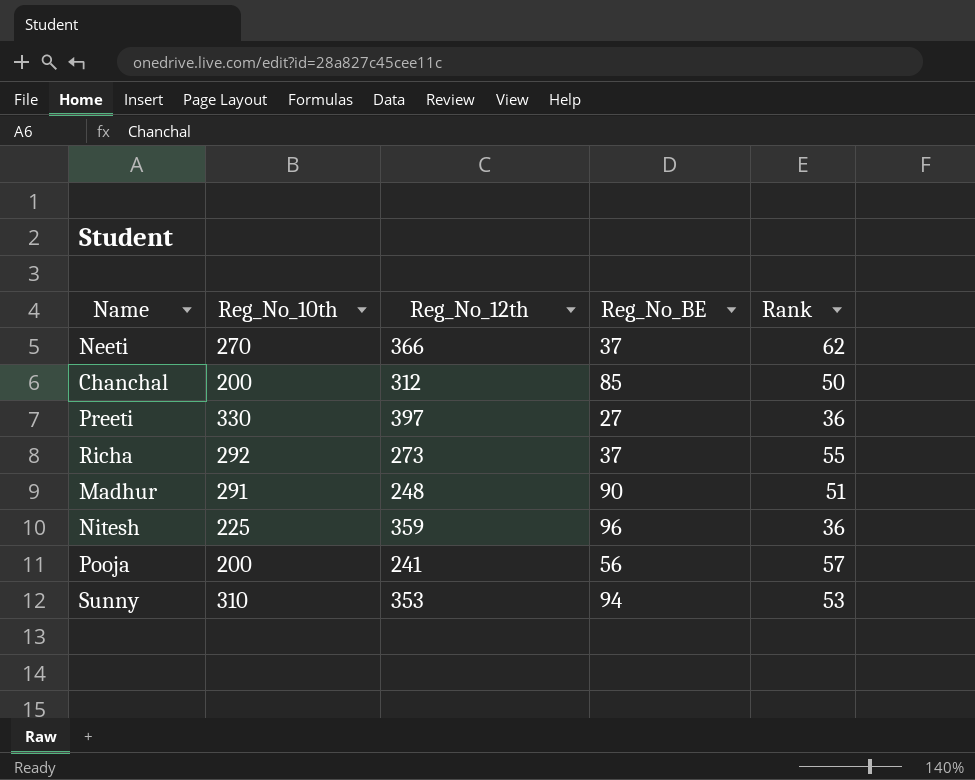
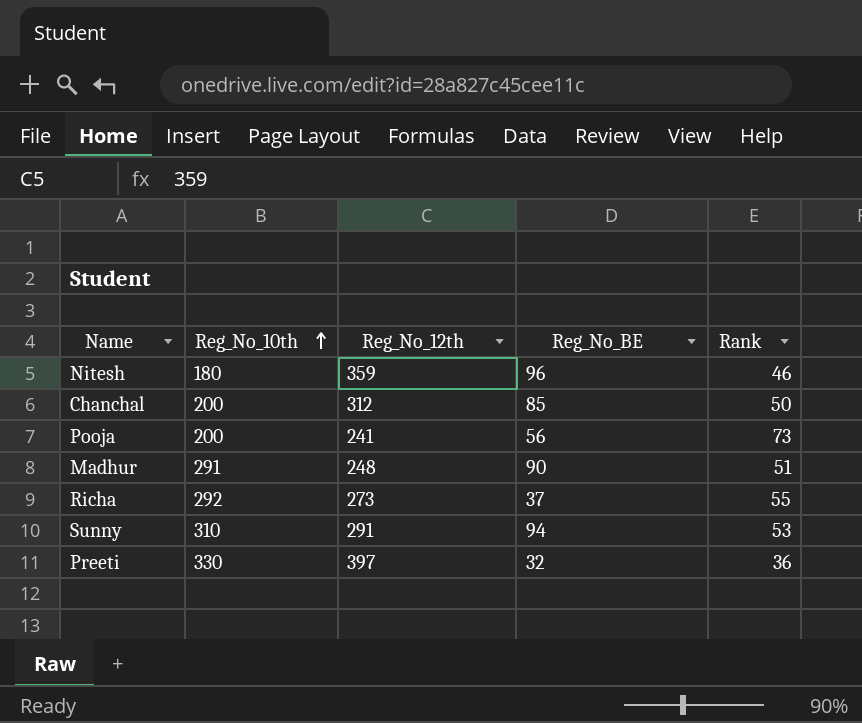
row order: none -> Reg_No_10th ascending
row Neeti: 270 | 366 | 37 | 62 -> none
Nitesh | Reg_No_10th: 225 -> 180
Nitesh | Rank: 36 -> 46
Pooja | Rank: 57 -> 73
Sunny | Reg_No_12th: 353 -> 291
Preeti | Reg_No_BE: 27 -> 32

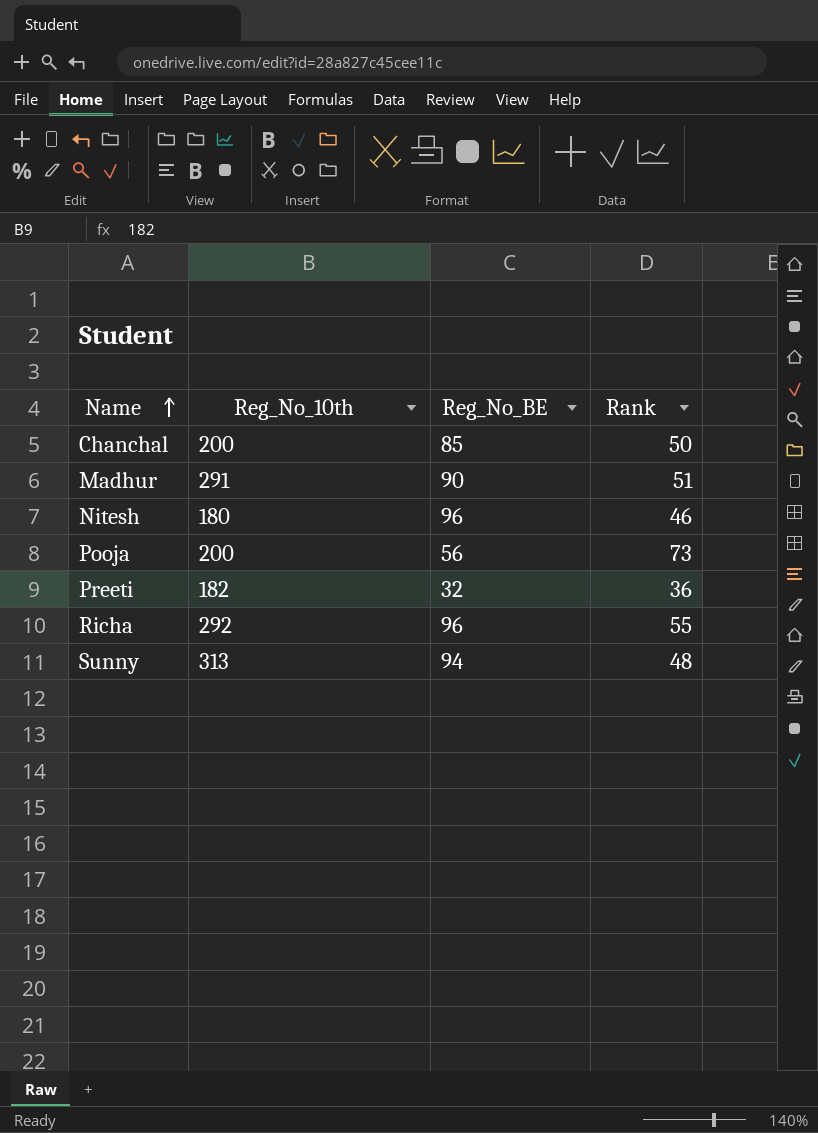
row order: Reg_No_10th ascending -> Name ascending
column Reg_No_12th | position: 3 -> none
Preeti | Reg_No_10th: 330 -> 182
Richa | Reg_No_BE: 37 -> 96
Sunny | Reg_No_10th: 310 -> 313
Sunny | Rank: 53 -> 48

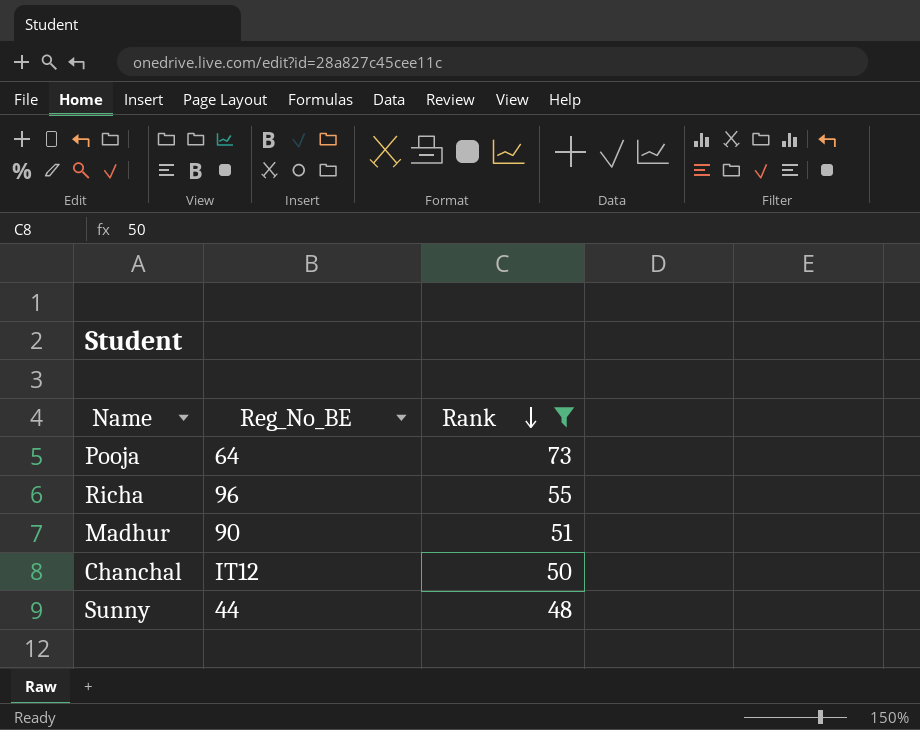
filter: none -> Rank >= 48
row order: Name ascending -> Rank descending
column Reg_No_10th | position: 2 -> none
Pooja | Reg_No_BE: 56 -> 64
Chanchal | Reg_No_BE: 85 -> IT12
Sunny | Reg_No_BE: 94 -> 44

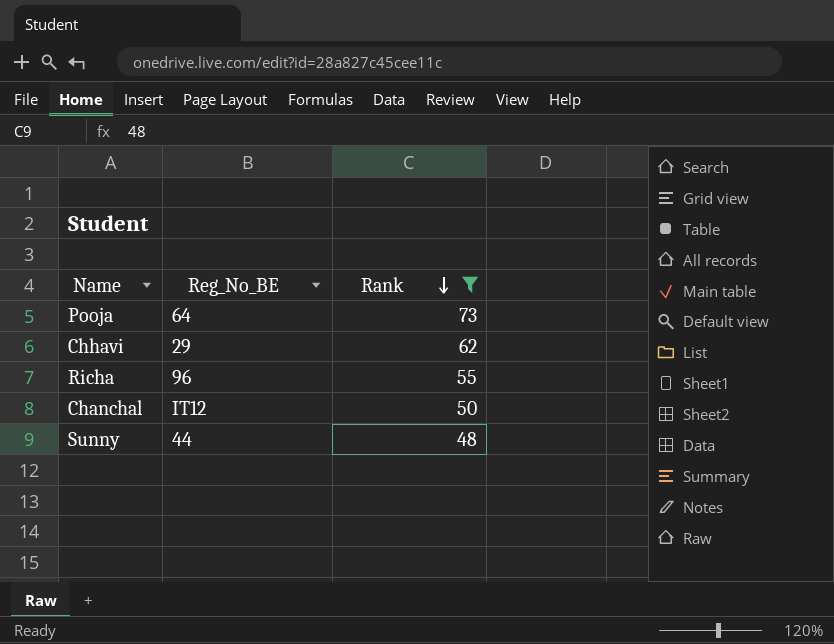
row Madhur: 90 | 51 -> none
row Chhavi: none -> 29 | 62

